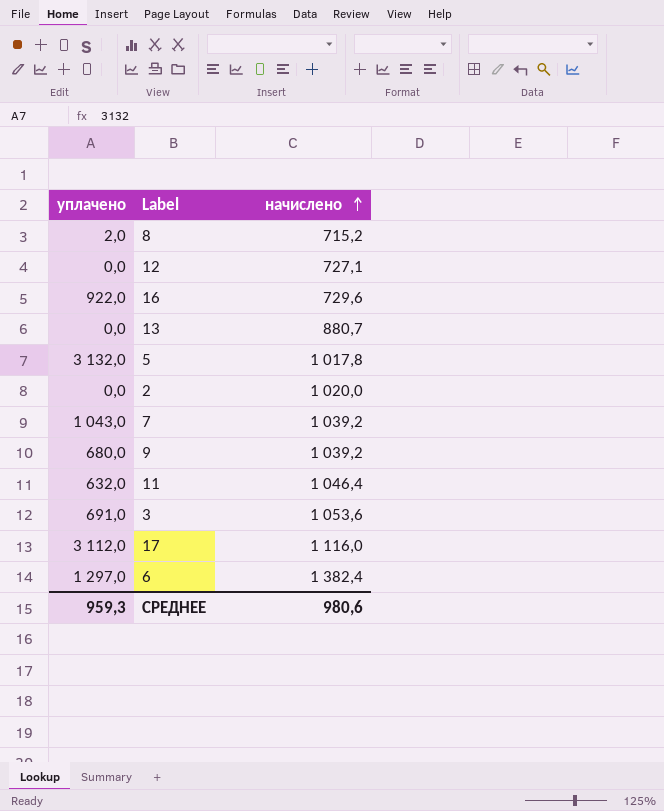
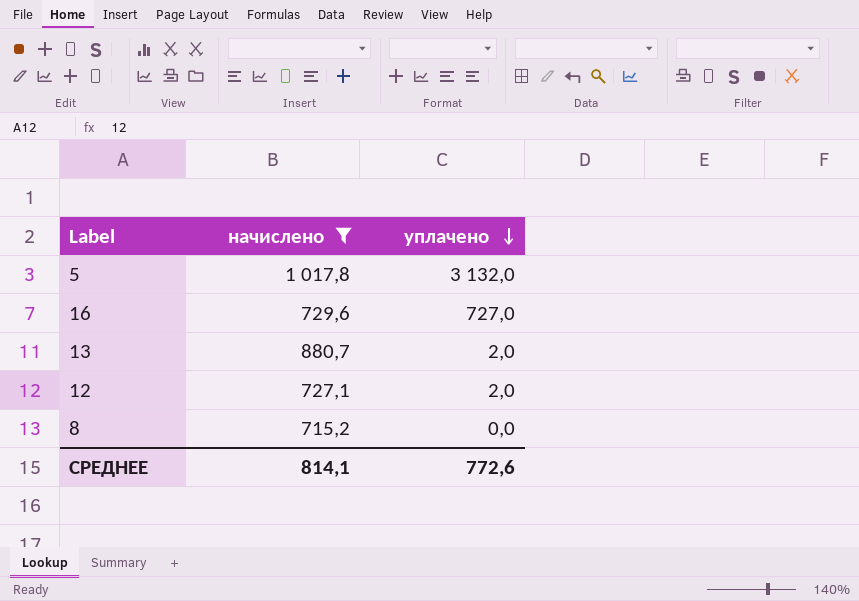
filter: none -> начислено <= 1 017,8
row order: начислено ascending -> уплачено descending
column уплачено | position: 1 -> 3
16 | уплачено: 922,0 -> 727,0
13 | уплачено: 0,0 -> 2,0
12 | уплачено: 0,0 -> 2,0
8 | уплачено: 2,0 -> 0,0
СРЕДНЕЕ | начислено: 980,6 -> 814,1
СРЕДНЕЕ | уплачено: 959,3 -> 772,6

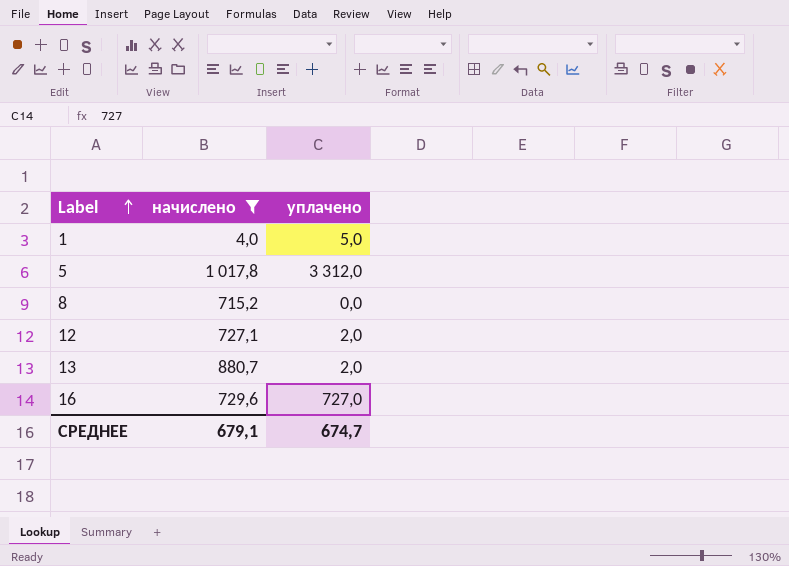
row order: уплачено descending -> Label ascending
row 1: none -> 4,0 | 5,0
5 | уплачено: 3 132,0 -> 3 312,0
СРЕДНЕЕ | начислено: 814,1 -> 679,1
СРЕДНЕЕ | уплачено: 772,6 -> 674,7

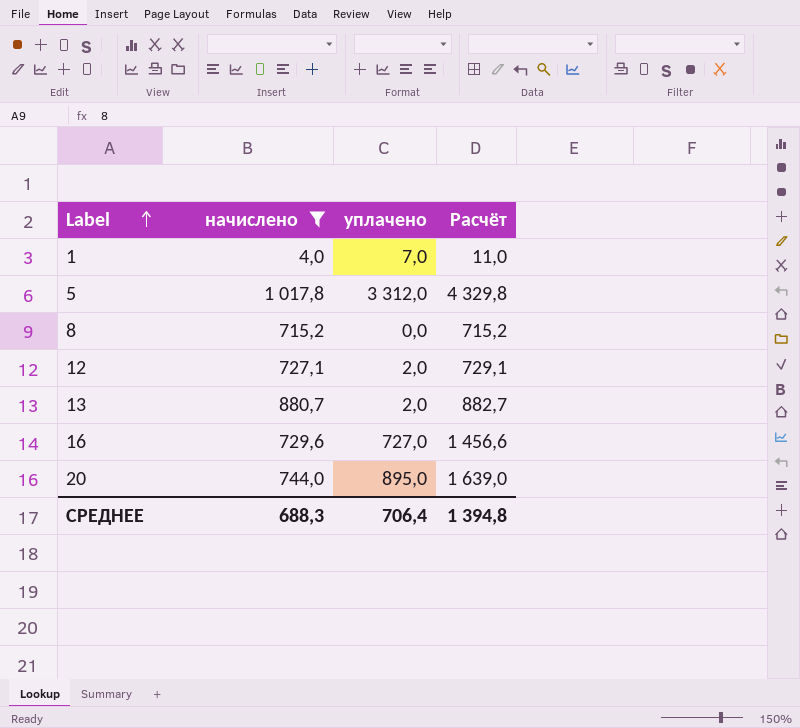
column Расчёт | formula: none -> [начислено] + [уплачено]
1 | уплачено: 5,0 -> 7,0
row 20: none -> 744,0 | 895,0 | 1 639,0
СРЕДНЕЕ | начислено: 679,1 -> 688,3
СРЕДНЕЕ | уплачено: 674,7 -> 706,4

